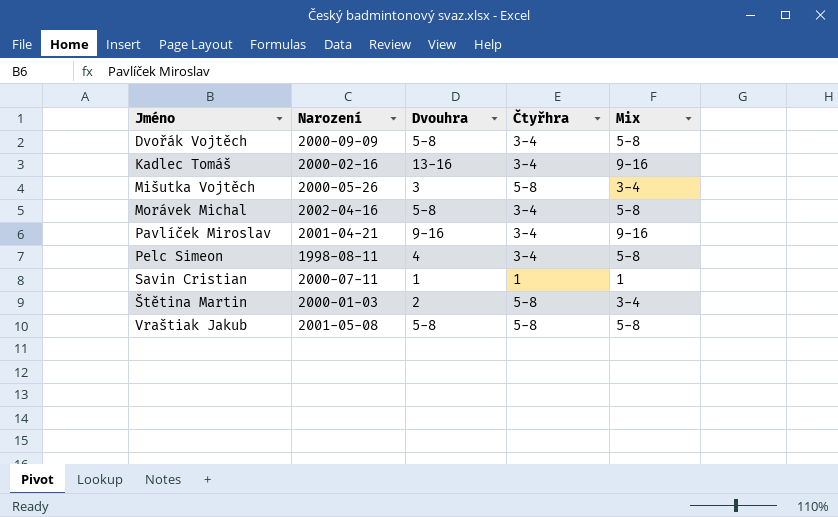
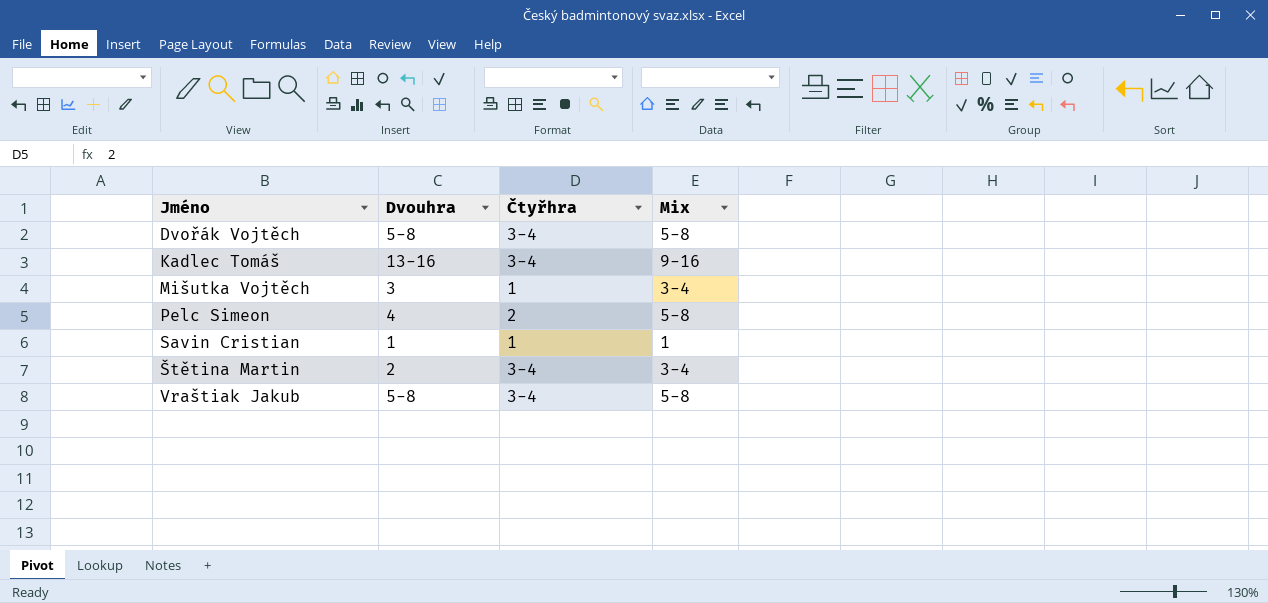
column Narození | position: 2 -> none
row Morávek Michal: 2002-04-16 | 5-8 | 3-4 | 5-8 -> none
row Pavlíček Miroslav: 2001-04-21 | 9-16 | 3-4 | 9-16 -> none
Mišutka Vojtěch | Čtyřhra: 5-8 -> 1
Pelc Simeon | Čtyřhra: 3-4 -> 2
Štětina Martin | Čtyřhra: 5-8 -> 3-4
Vraštiak Jakub | Čtyřhra: 5-8 -> 3-4

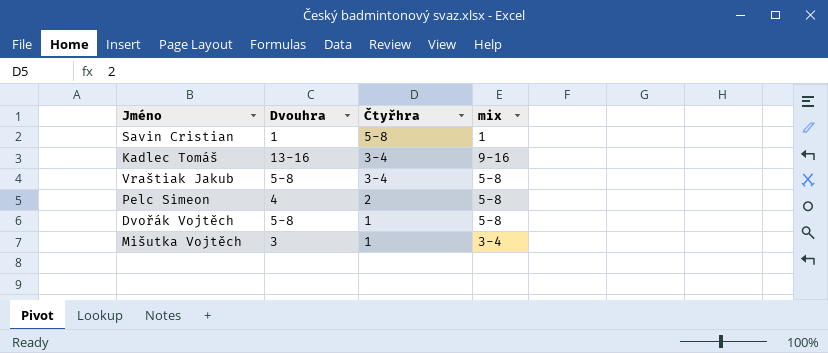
row order: Jméno ascending -> Čtyřhra descending
column name: Mix -> mix
row Štětina Martin: 2 | 3-4 | 3-4 -> none
Savin Cristian | Čtyřhra: 1 -> 5-8
Dvořák Vojtěch | Čtyřhra: 3-4 -> 1

